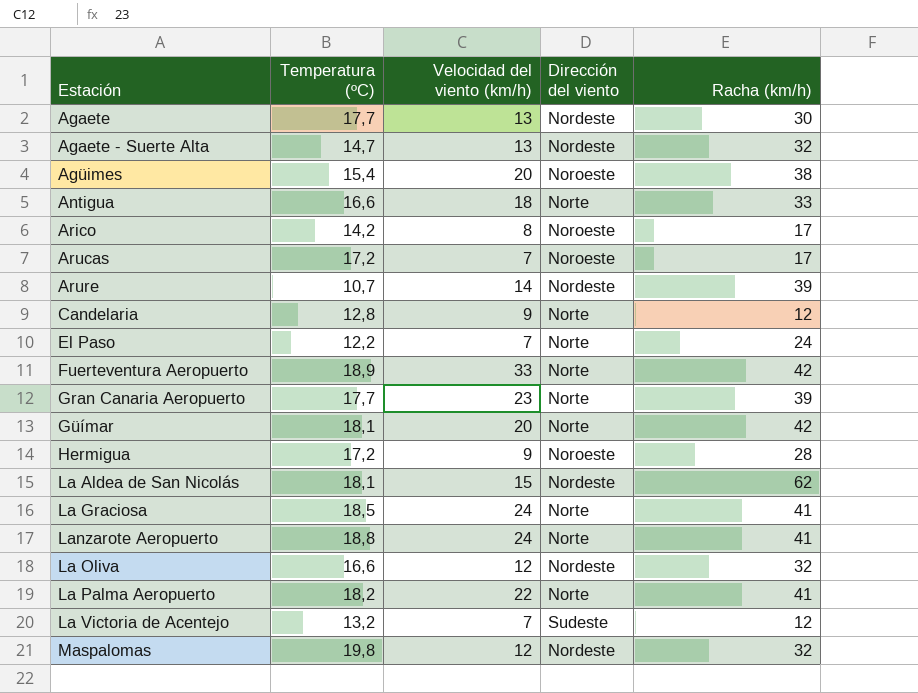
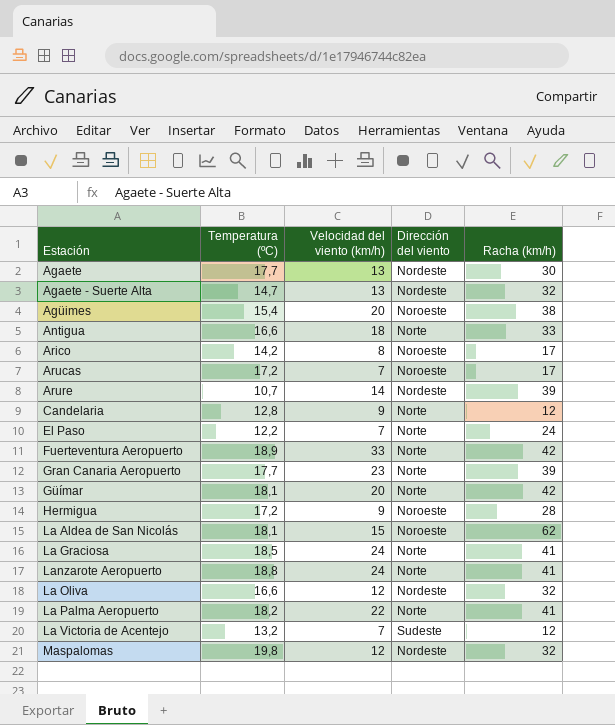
La Aldea de San Nicolás | Dirección del viento: Nordeste -> Noroeste

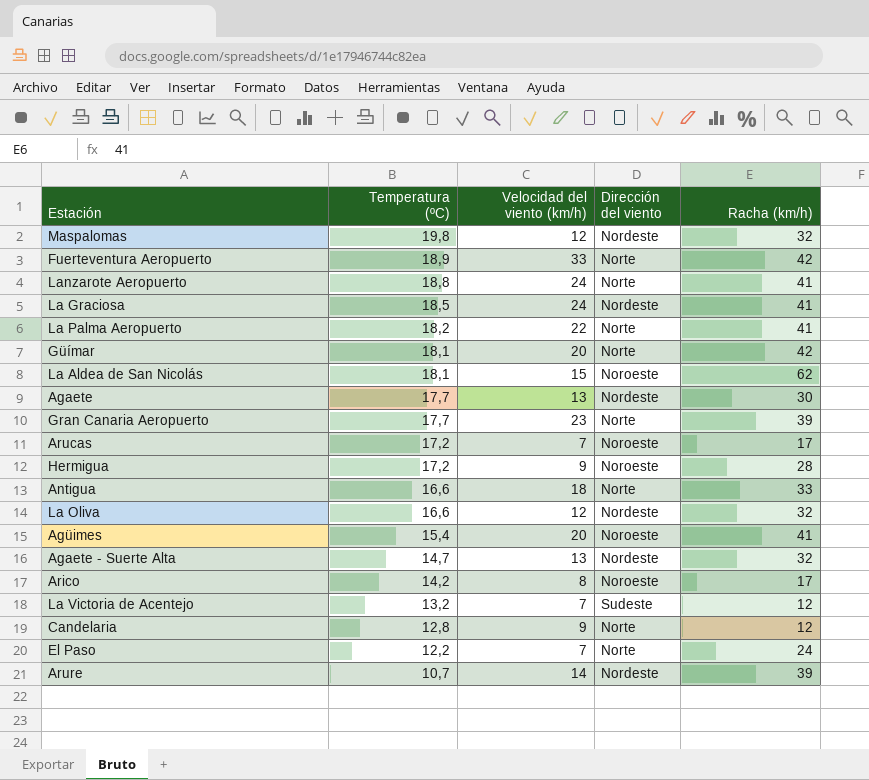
row order: none -> Temperatura (ºC) descending
La Graciosa | Dirección del viento: Norte -> Nordeste
Agüimes | Racha (km/h): 38 -> 41

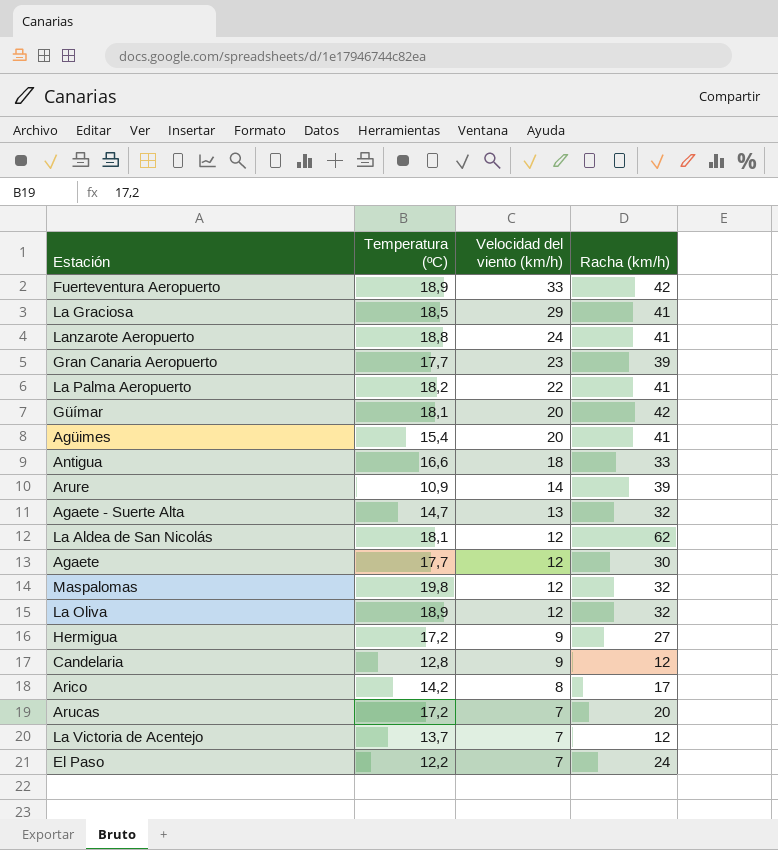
row order: Temperatura (ºC) descending -> Velocidad del viento (km/h) descending
column Dirección del viento | position: 4 -> none
La Graciosa | Velocidad del viento (km/h): 24 -> 29
Arure | Temperatura (ºC): 10,7 -> 10,9
La Aldea de San Nicolás | Velocidad del viento (km/h): 15 -> 12
Agaete | Velocidad del viento (km/h): 13 -> 12
La Oliva | Temperatura (ºC): 16,6 -> 18,9
Hermigua | Racha (km/h): 28 -> 27
Arucas | Racha (km/h): 17 -> 20
La Victoria de Acentejo | Temperatura (ºC): 13,2 -> 13,7

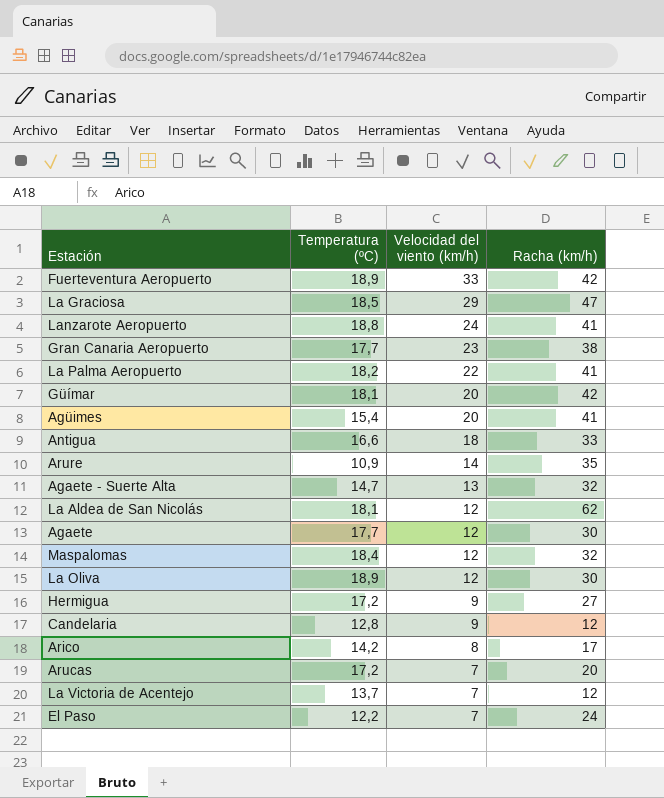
La Graciosa | Racha (km/h): 41 -> 47
Gran Canaria Aeropuerto | Racha (km/h): 39 -> 38
Arure | Racha (km/h): 39 -> 35
Maspalomas | Temperatura (ºC): 19,8 -> 18,4
La Oliva | Racha (km/h): 32 -> 30

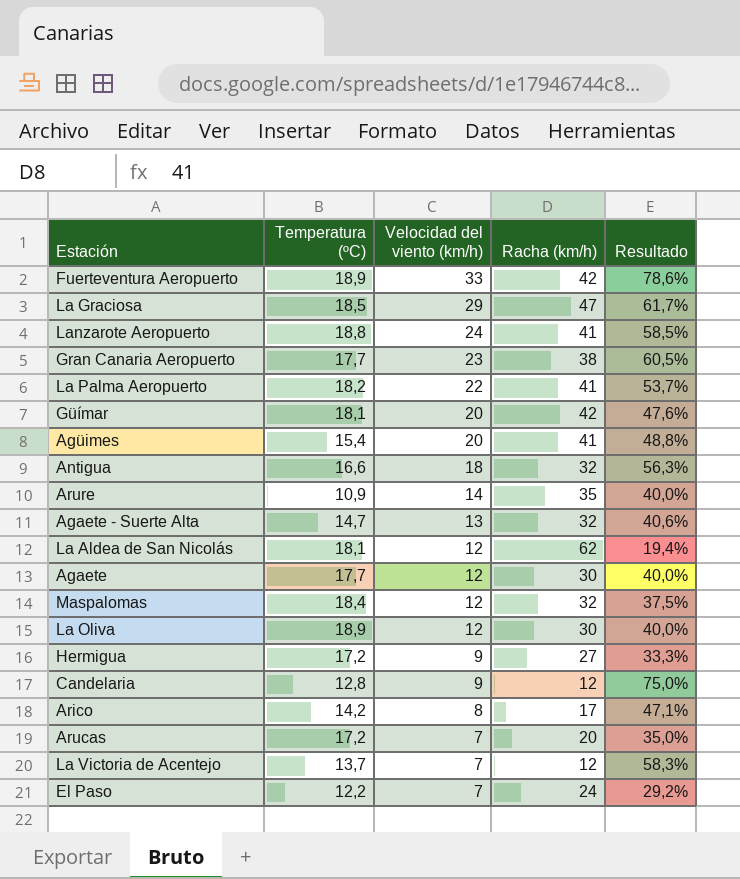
column Resultado | formula: none -> [Velocidad del viento (km/h)] / [Racha (km/h)]
Antigua | Racha (km/h): 33 -> 32

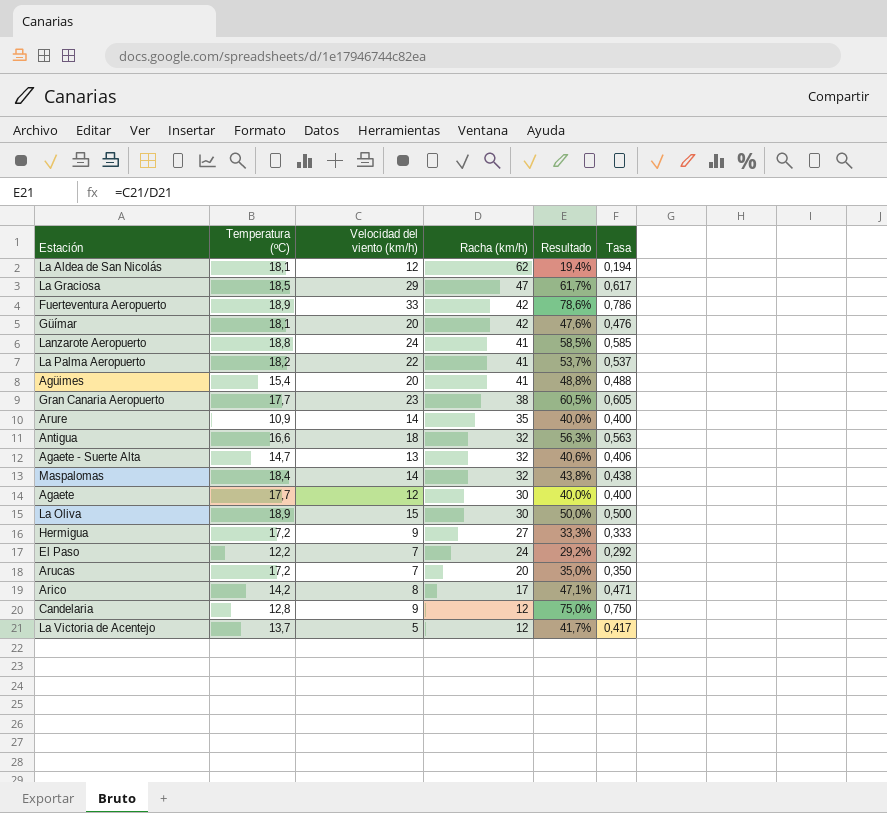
row order: Velocidad del viento (km/h) descending -> Racha (km/h) descending
column Tasa | formula: none -> [Velocidad del viento (km/h)] / [Racha (km/h)]
Maspalomas | Velocidad del viento (km/h): 12 -> 14
Maspalomas | Resultado: 37,5% -> 43,8%
La Oliva | Velocidad del viento (km/h): 12 -> 15
La Oliva | Resultado: 40,0% -> 50,0%
La Victoria de Acentejo | Velocidad del viento (km/h): 7 -> 5
La Victoria de Acentejo | Resultado: 58,3% -> 41,7%

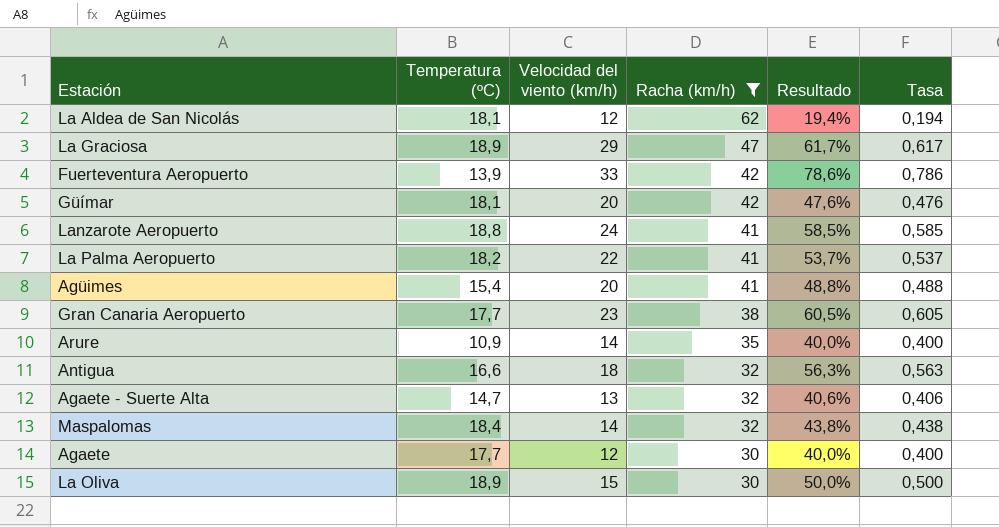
filter: none -> Racha (km/h) >= 30
La Graciosa | Temperatura (ºC): 18,5 -> 18,9
Fuerteventura Aeropuerto | Temperatura (ºC): 18,9 -> 13,9

